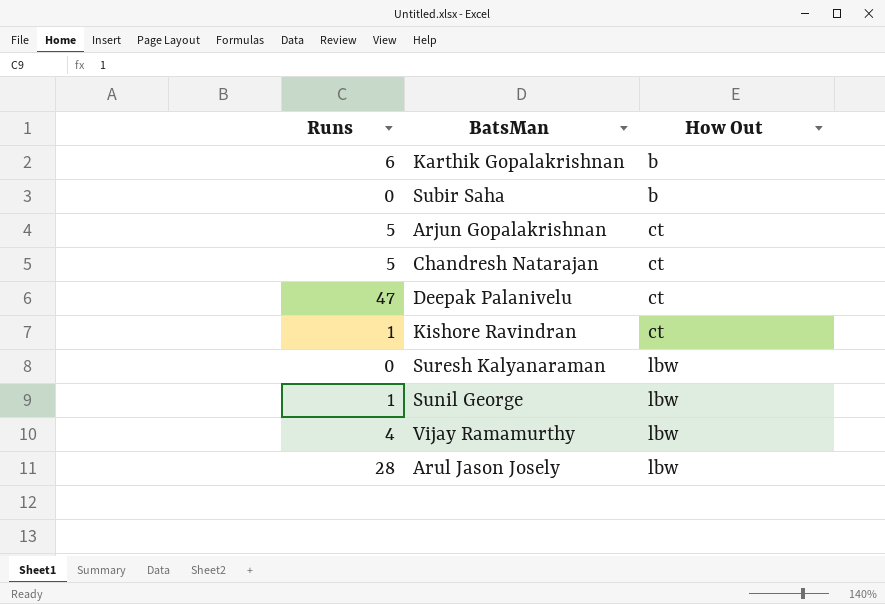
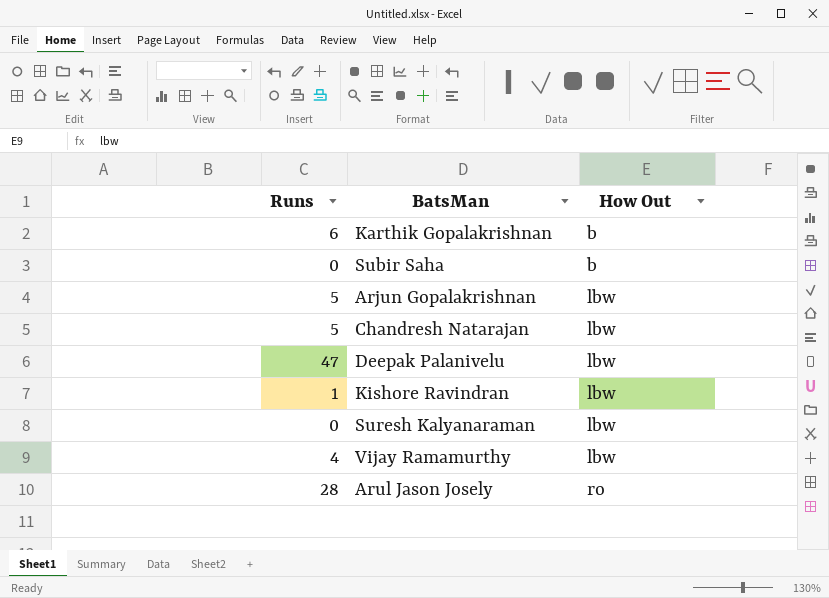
row Sunil George: 1 | lbw -> none
Arjun Gopalakrishnan | How Out: ct -> lbw
Chandresh Natarajan | How Out: ct -> lbw
Deepak Palanivelu | How Out: ct -> lbw
Kishore Ravindran | How Out: ct -> lbw
Arul Jason Josely | How Out: lbw -> ro

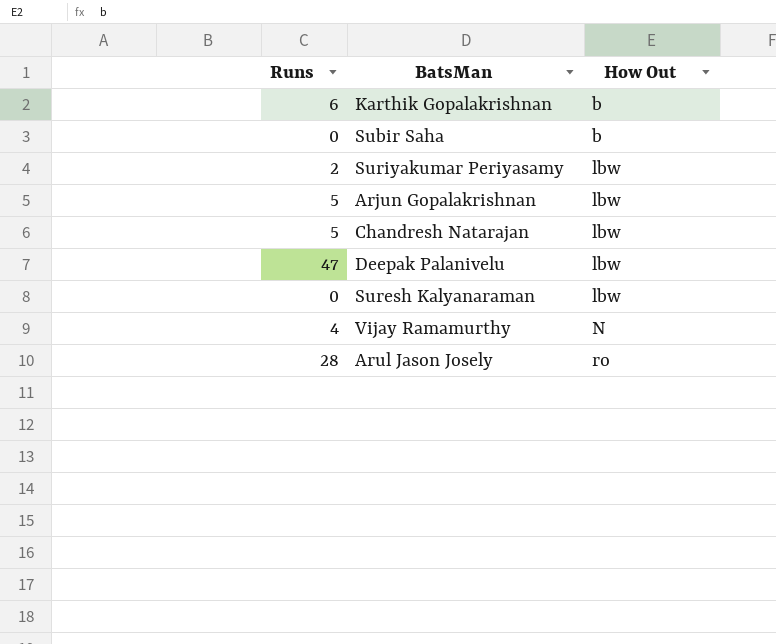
row Kishore Ravindran: 1 | lbw -> none
row Suriyakumar Periyasamy: none -> 2 | lbw
Vijay Ramamurthy | How Out: lbw -> N

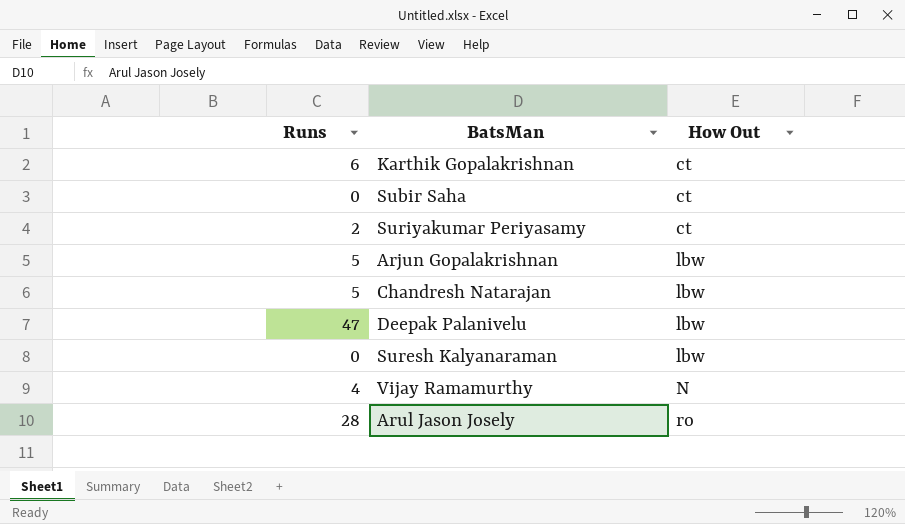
Karthik Gopalakrishnan | How Out: b -> ct
Subir Saha | How Out: b -> ct
Suriyakumar Periyasamy | How Out: lbw -> ct

